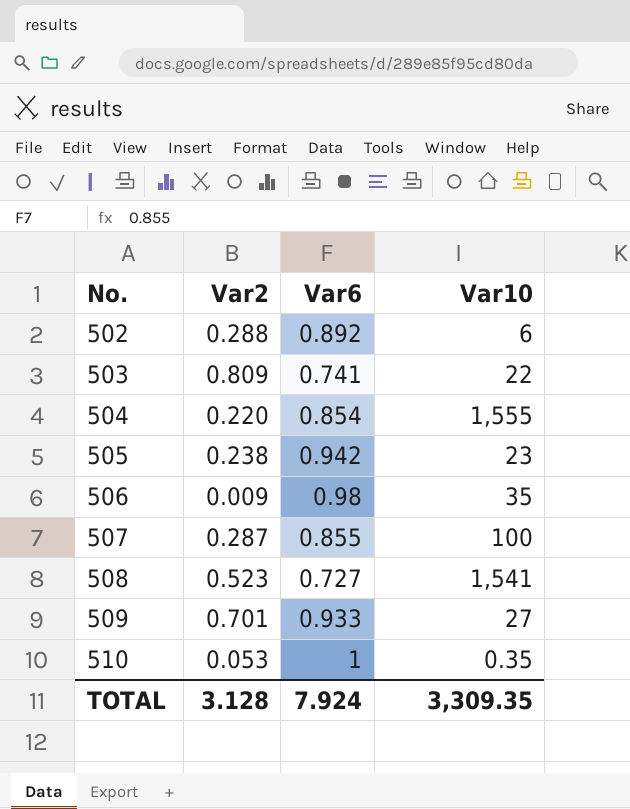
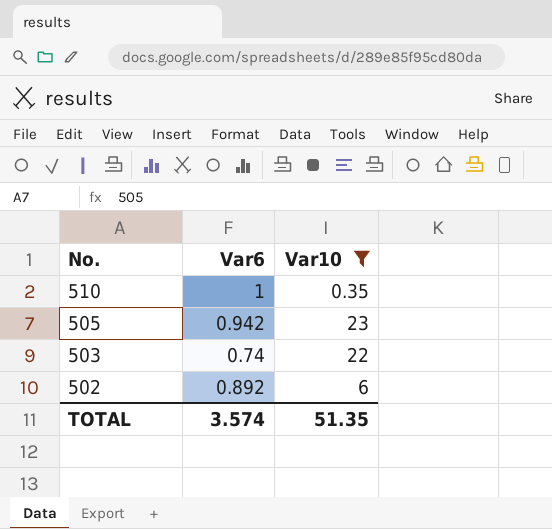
filter: none -> Var10 <= 23
row order: No. ascending -> No. descending
column Var2 | position: 2 -> none
503 | Var6: 0.741 -> 0.74
TOTAL | Var6: 7.924 -> 3.574
TOTAL | Var10: 3,309.35 -> 51.35

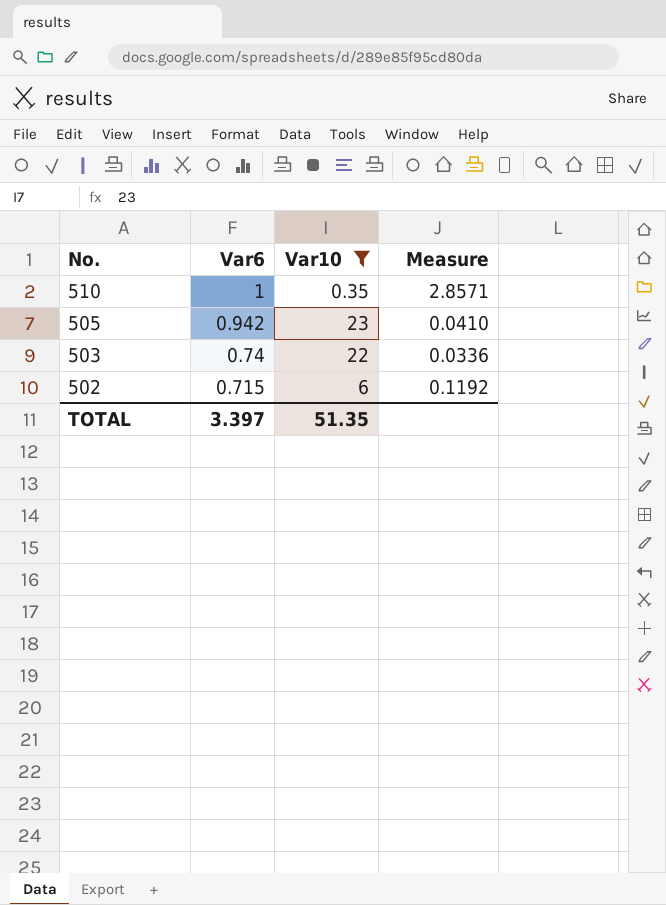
column Measure | formula: none -> [Var6] / [Var10]
502 | Var6: 0.892 -> 0.715
TOTAL | Var6: 3.574 -> 3.397

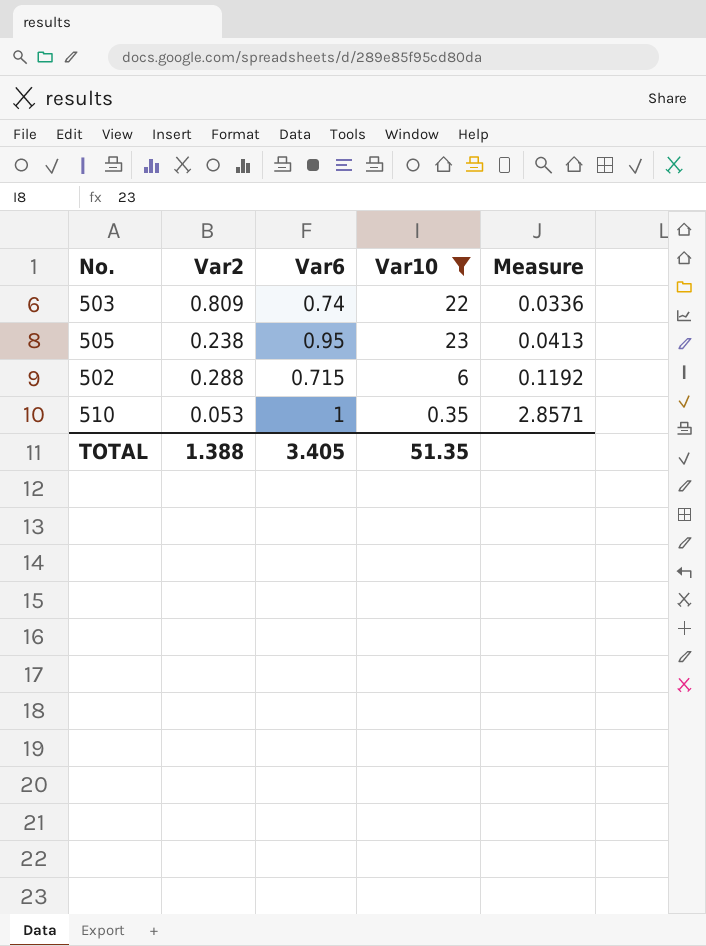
row order: No. descending -> Measure ascending
column Var2 | position: none -> 2
505 | Var6: 0.942 -> 0.95
505 | Measure: 0.0410 -> 0.0413
TOTAL | Var6: 3.397 -> 3.405

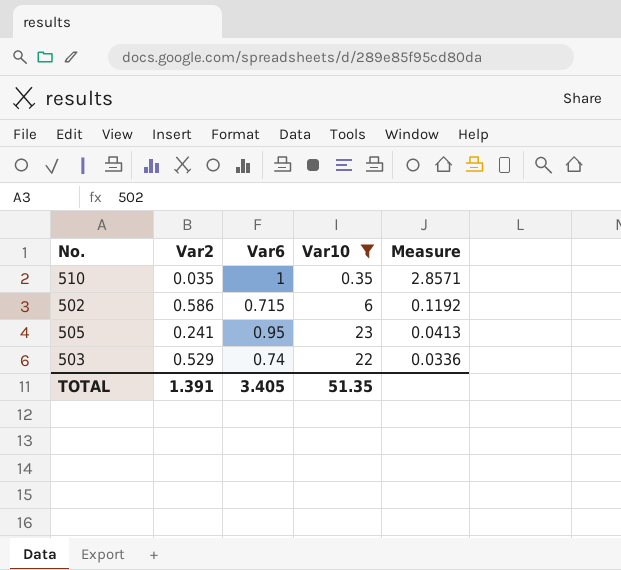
row order: Measure ascending -> Measure descending
510 | Var2: 0.053 -> 0.035
502 | Var2: 0.288 -> 0.586
505 | Var2: 0.238 -> 0.241
503 | Var2: 0.809 -> 0.529
TOTAL | Var2: 1.388 -> 1.391

